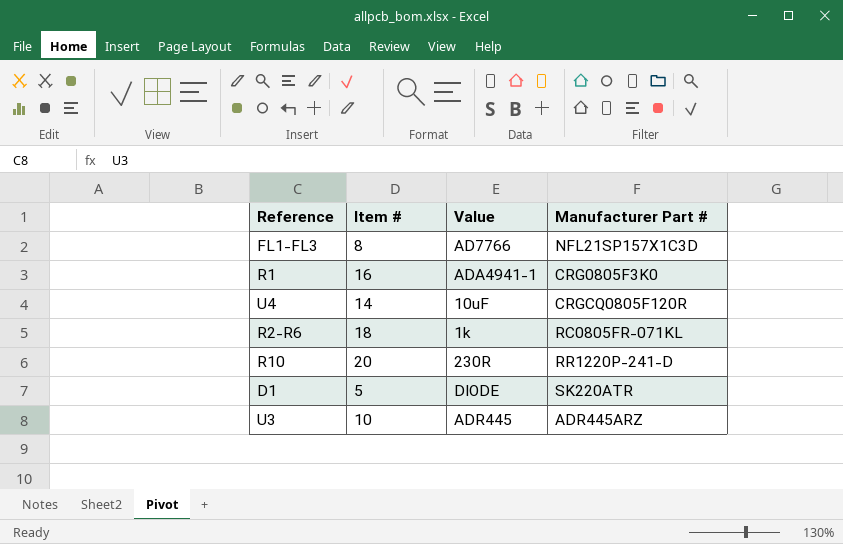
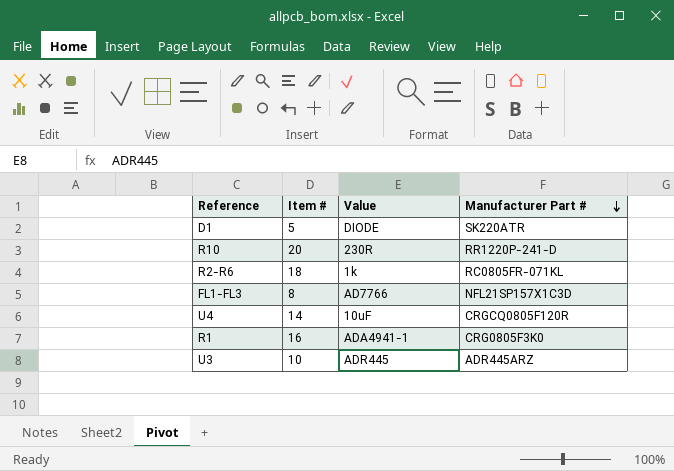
row order: none -> Manufacturer Part # descending

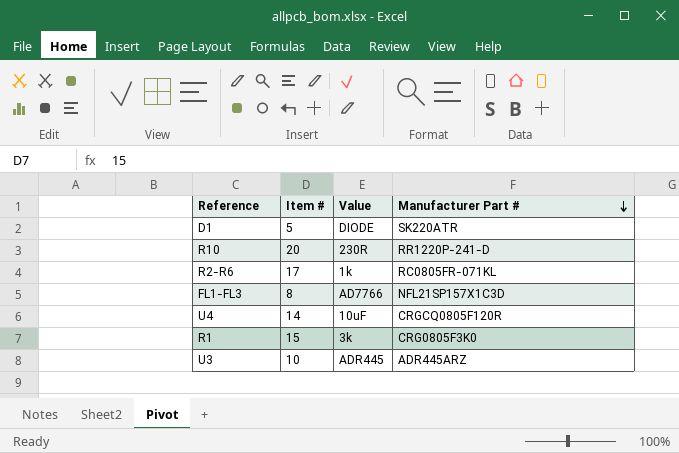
R2-R6 | Item #: 18 -> 17
R1 | Item #: 16 -> 15
R1 | Value: ADA4941-1 -> 3k

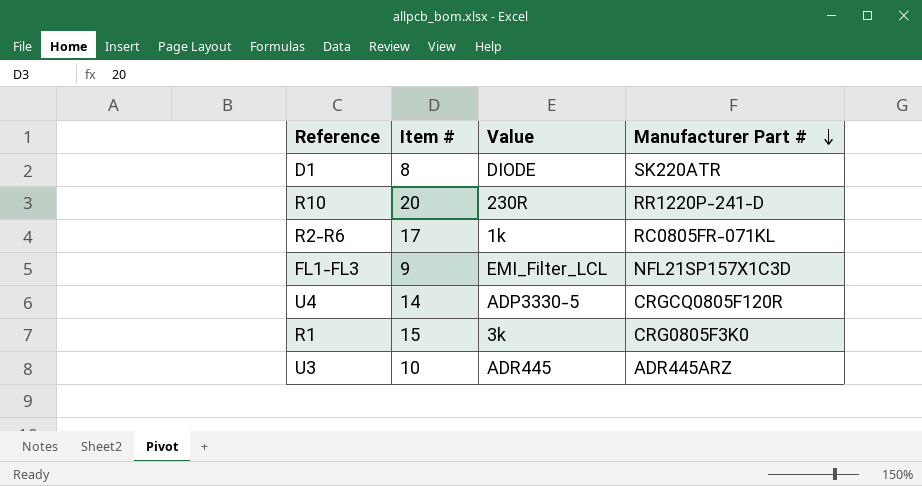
D1 | Item #: 5 -> 8
FL1-FL3 | Item #: 8 -> 9
FL1-FL3 | Value: AD7766 -> EMI_Filter_LCL
U4 | Value: 10uF -> ADP3330-5

